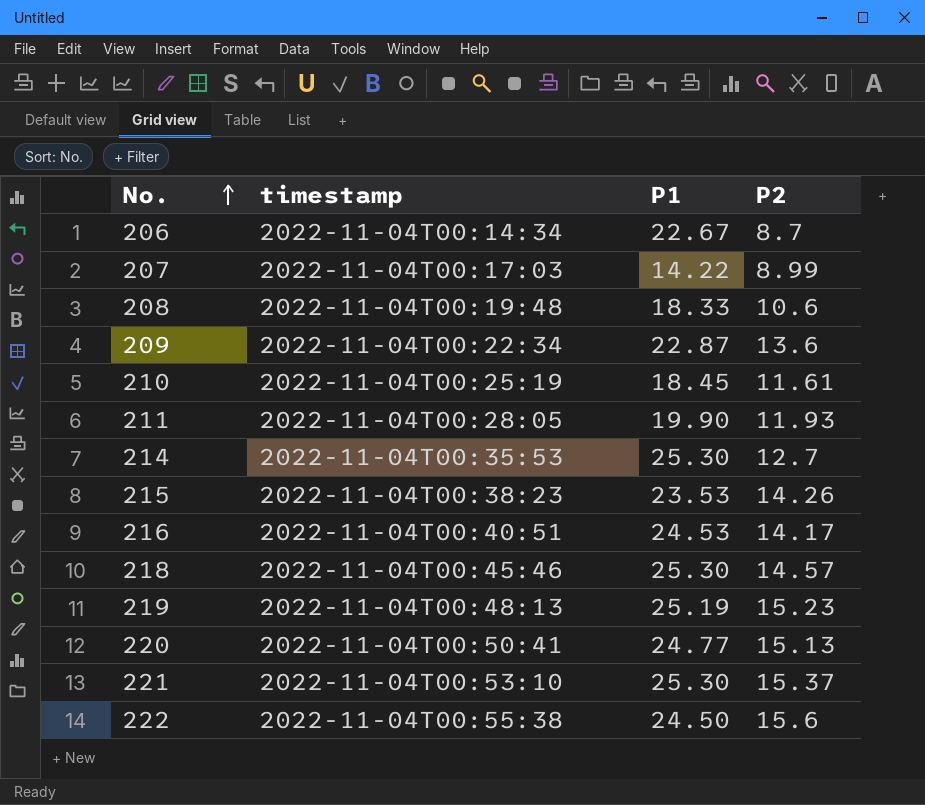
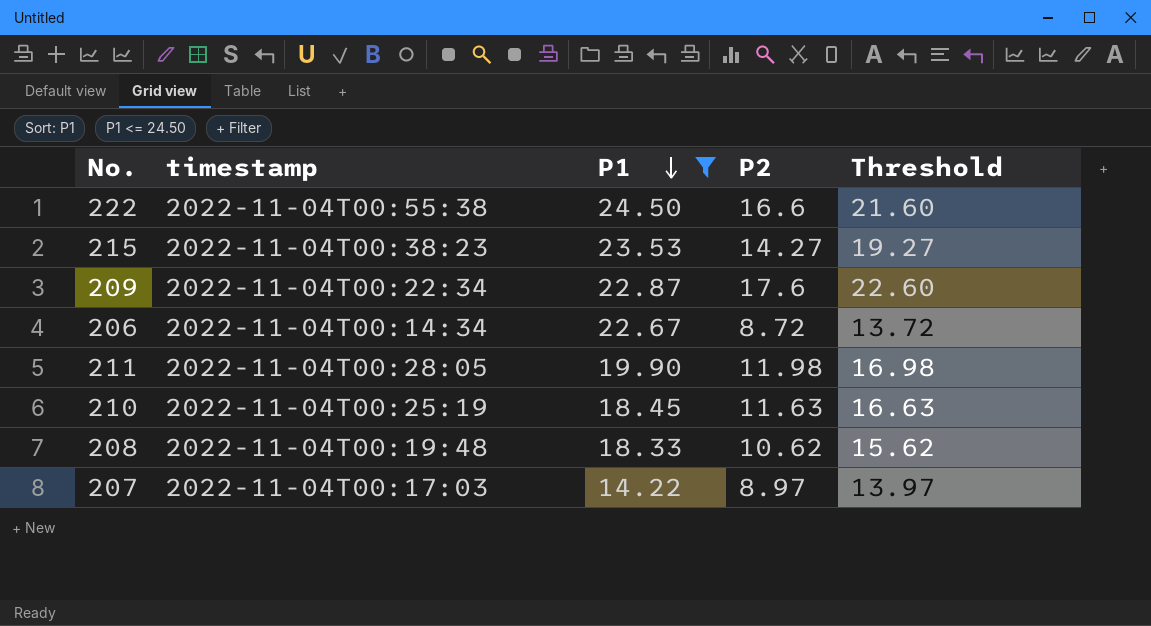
filter: none -> P1 <= 24.50
row order: No. ascending -> P1 descending
column Threshold | formula: none -> [P2] + 5
222 | P2: 15.6 -> 16.6
215 | P2: 14.26 -> 14.27
209 | P2: 13.6 -> 17.6
206 | P2: 8.7 -> 8.72
211 | P2: 11.93 -> 11.98
210 | P2: 11.61 -> 11.63
208 | P2: 10.6 -> 10.62
207 | P2: 8.99 -> 8.97

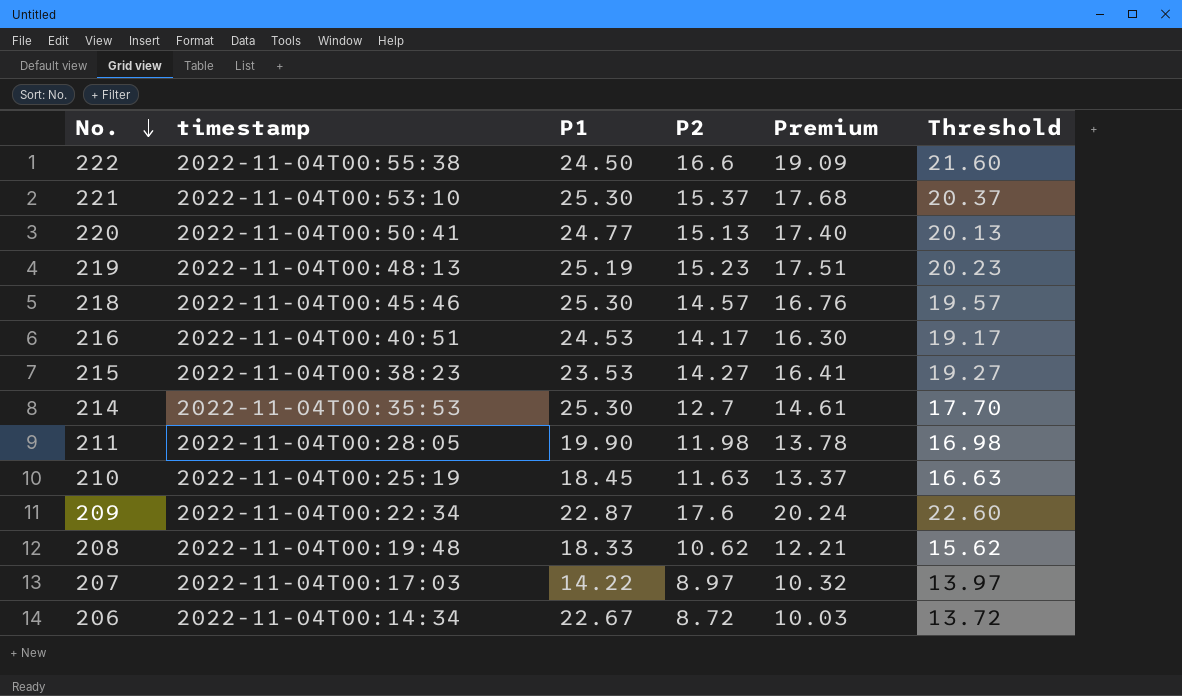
filter: P1 <= 24.50 -> none
row order: P1 descending -> No. descending
column Premium | formula: none -> [P2] * 1.15

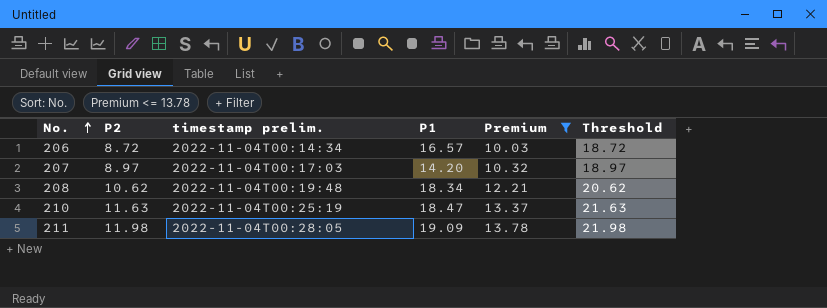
filter: none -> Premium <= 13.78
row order: No. descending -> No. ascending
column P2 | position: 4 -> 2
column name: timestamp -> timestamp prelim.
column Threshold | formula: [P2] + 5 -> [P2] + 10
206 | P1: 22.67 -> 16.57
207 | P1: 14.22 -> 14.20
208 | P1: 18.33 -> 18.34
210 | P1: 18.45 -> 18.47
211 | P1: 19.90 -> 19.09

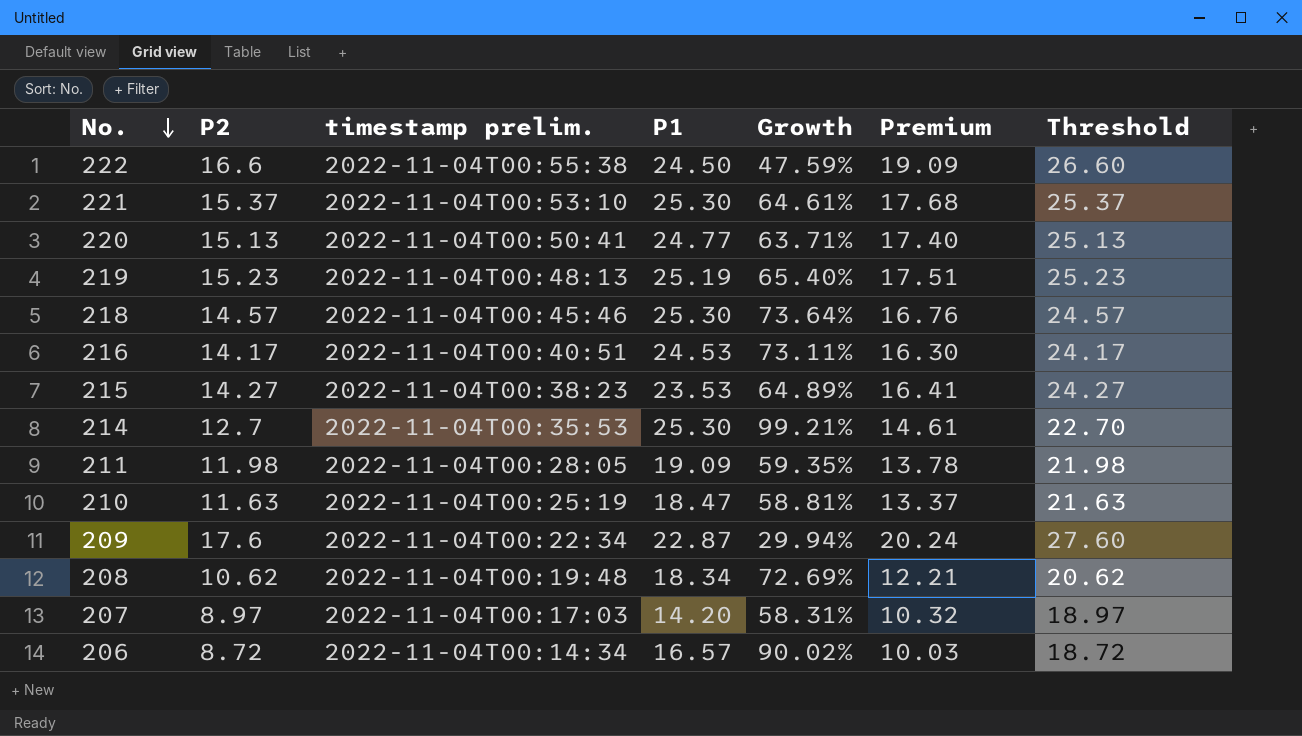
filter: Premium <= 13.78 -> none
row order: No. ascending -> No. descending
column Growth | formula: none -> ([P1] - [P2]) / [P2]

